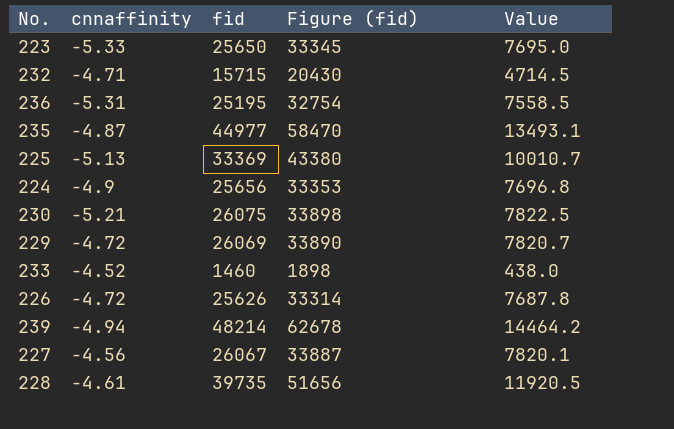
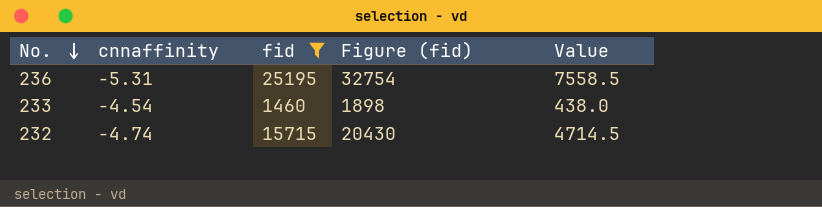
filter: none -> fid <= 25195
row order: none -> No. descending
233 | cnnaffinity: -4.52 -> -4.54
232 | cnnaffinity: -4.71 -> -4.74

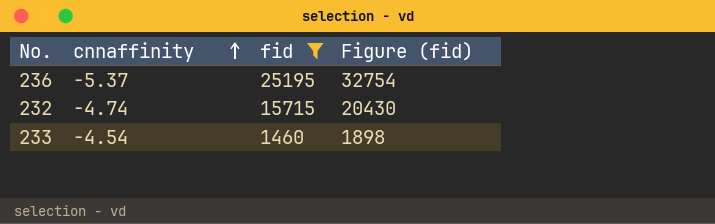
row order: No. descending -> cnnaffinity ascending
column Value | formula: [fid] * 0.3 -> none
236 | cnnaffinity: -5.31 -> -5.37

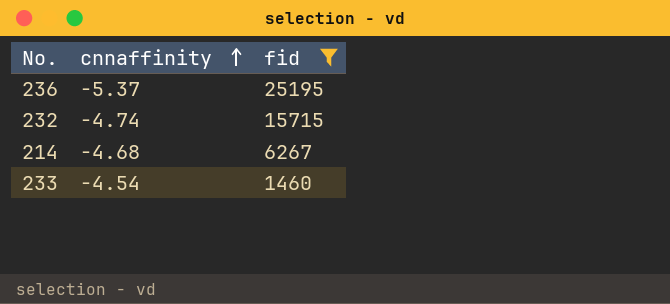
column Figure (fid) | formula: [fid] * 1.3 -> none
row 214: none -> -4.68 | 6267

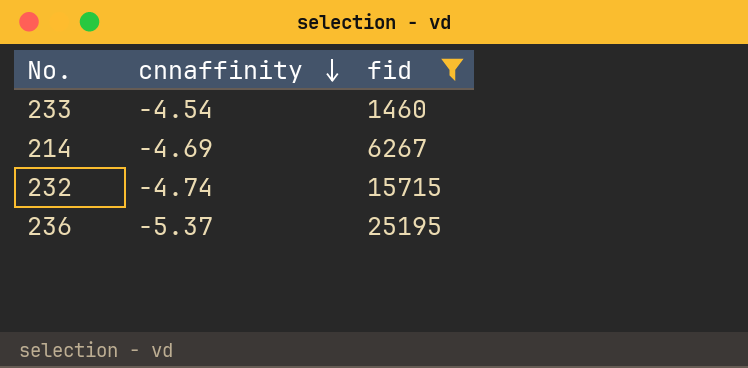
row order: cnnaffinity ascending -> cnnaffinity descending
214 | cnnaffinity: -4.68 -> -4.69

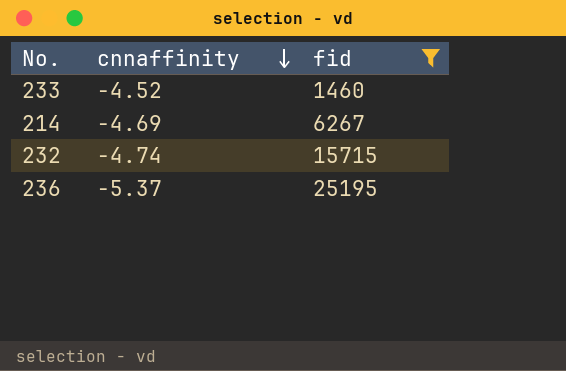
233 | cnnaffinity: -4.54 -> -4.52

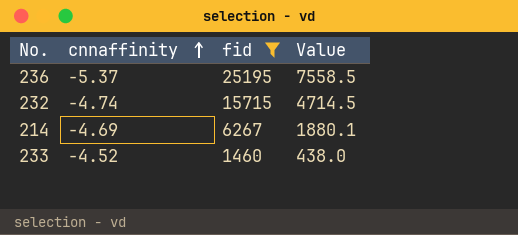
row order: cnnaffinity descending -> cnnaffinity ascending
column Value | formula: none -> [fid] * 0.3

